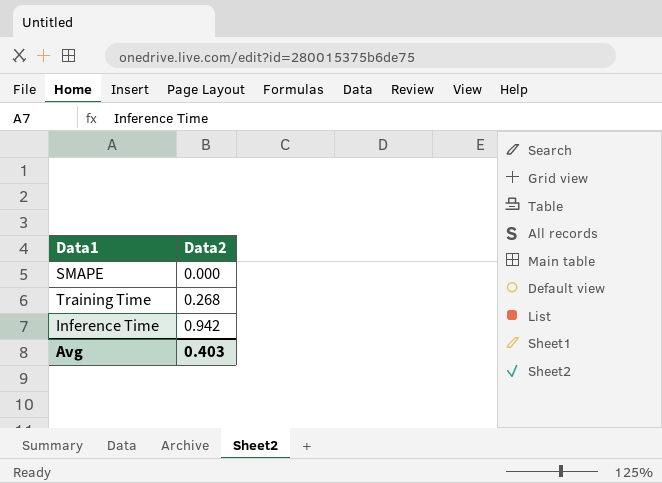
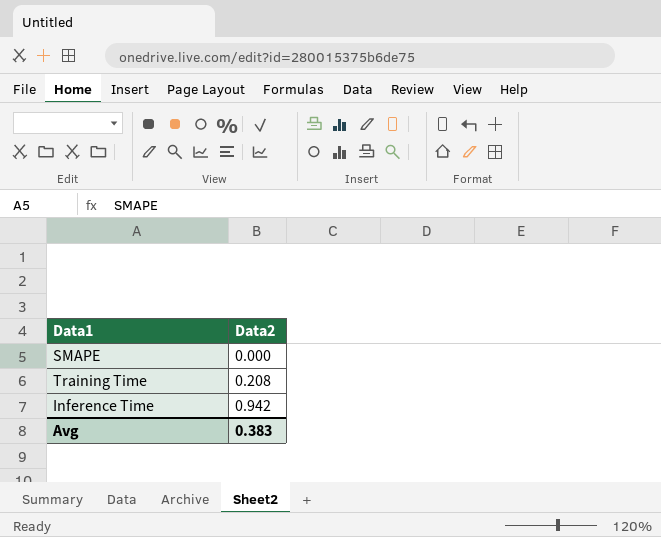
Training Time | Data2: 0.268 -> 0.208
Avg | Data2: 0.403 -> 0.383

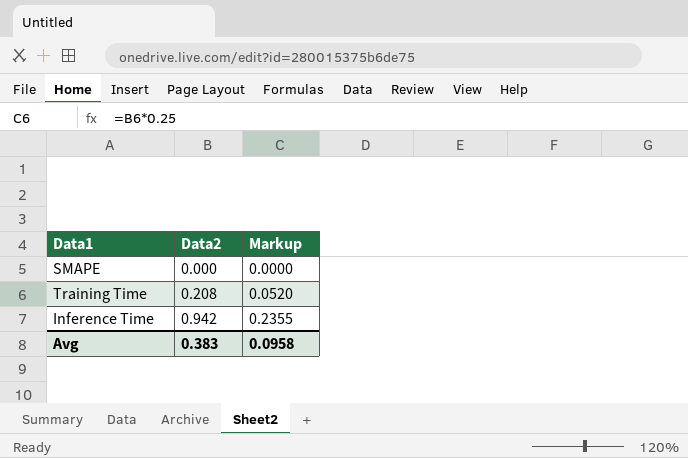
column Markup | formula: none -> [Data2] * 0.25

